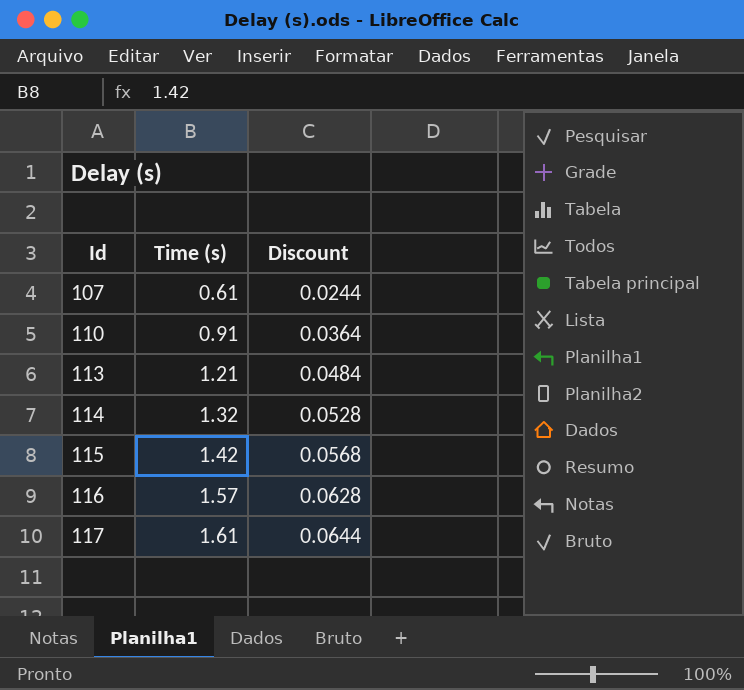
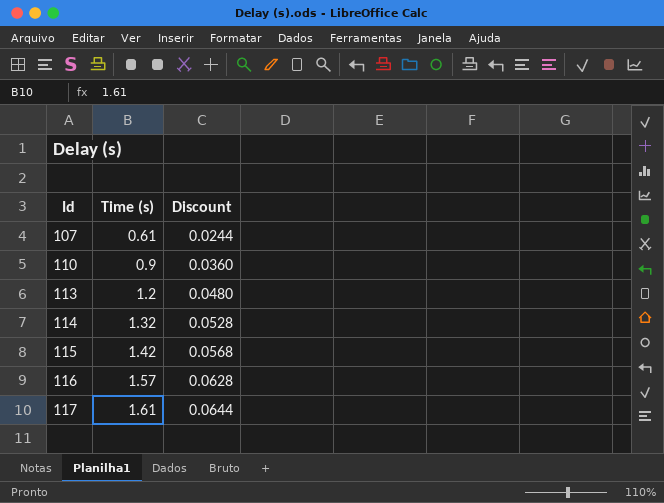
110 | Time (s): 0.91 -> 0.9
110 | Discount: 0.0364 -> 0.0360
113 | Time (s): 1.21 -> 1.2
113 | Discount: 0.0484 -> 0.0480

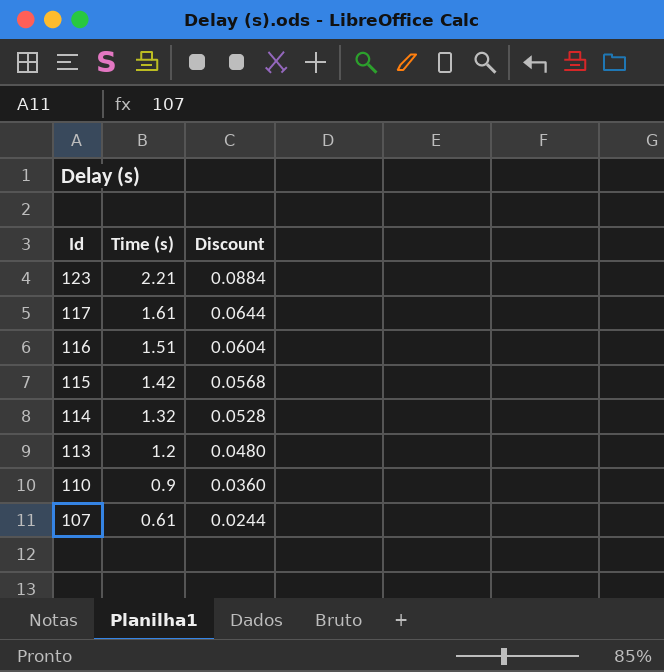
row order: Id ascending -> Id descending
row 123: none -> 2.21 | 0.0884
116 | Time (s): 1.57 -> 1.51
116 | Discount: 0.0628 -> 0.0604

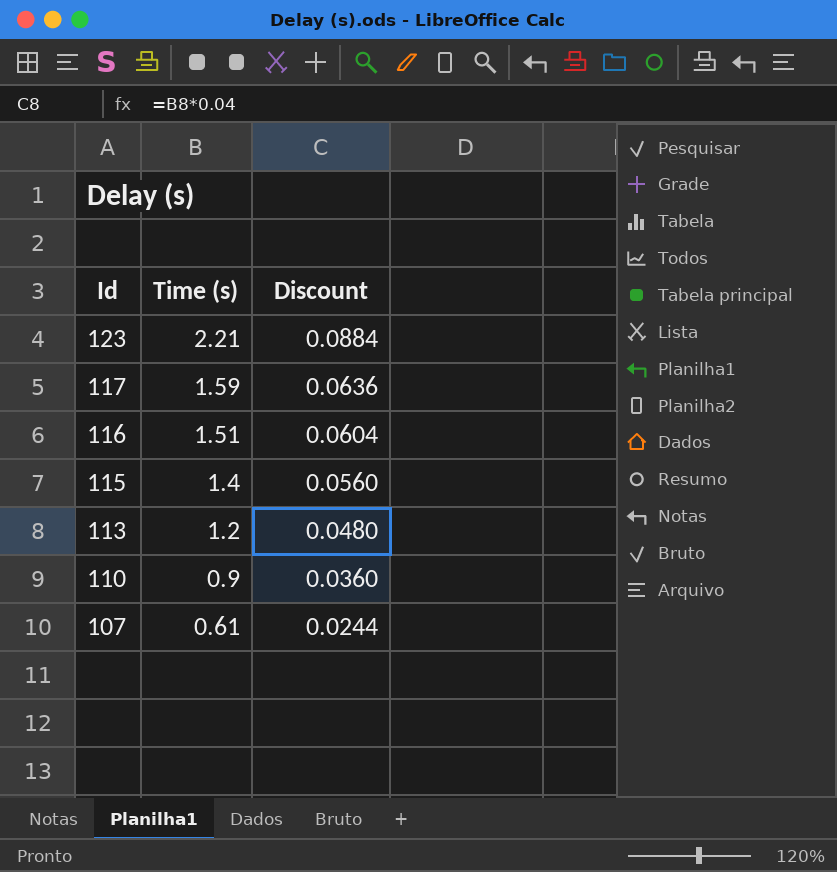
row 114: 1.32 | 0.0528 -> none
117 | Time (s): 1.61 -> 1.59
117 | Discount: 0.0644 -> 0.0636
115 | Time (s): 1.42 -> 1.4
115 | Discount: 0.0568 -> 0.0560

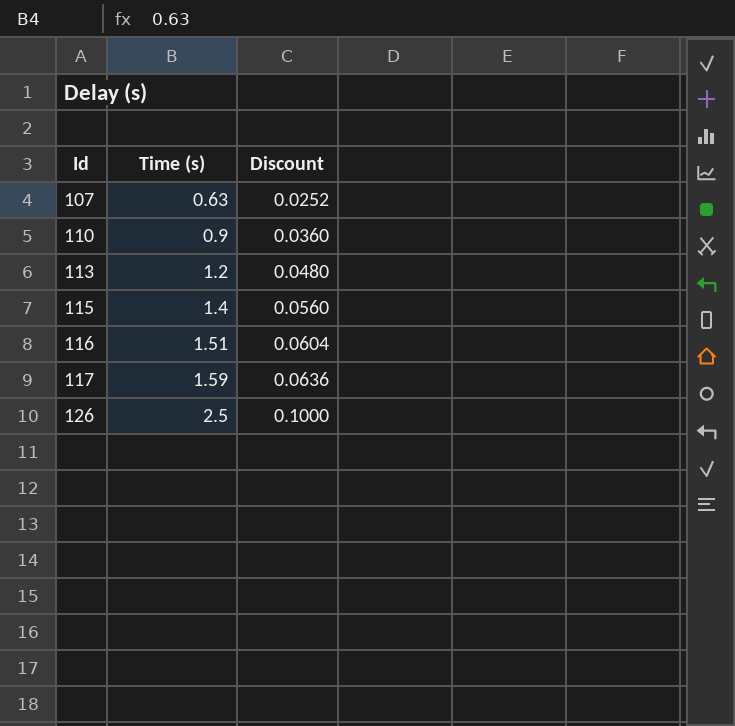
row order: Id descending -> Id ascending
row 123: 2.21 | 0.0884 -> none
107 | Time (s): 0.61 -> 0.63
107 | Discount: 0.0244 -> 0.0252
row 126: none -> 2.5 | 0.1000

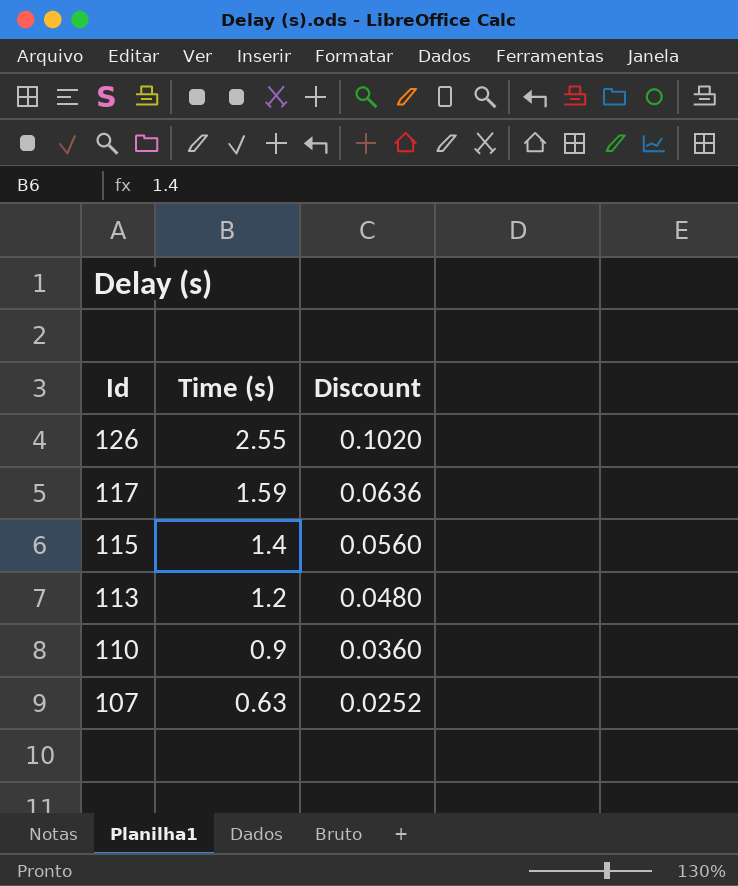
row order: Id ascending -> Id descending
row 116: 1.51 | 0.0604 -> none
126 | Time (s): 2.5 -> 2.55
126 | Discount: 0.1000 -> 0.1020

